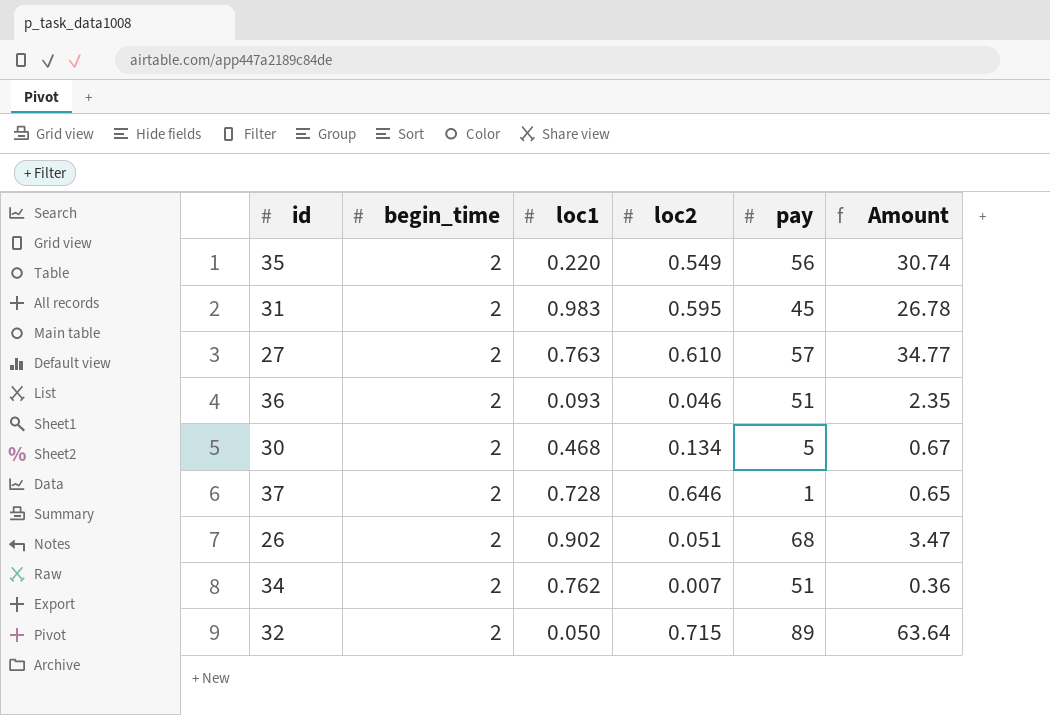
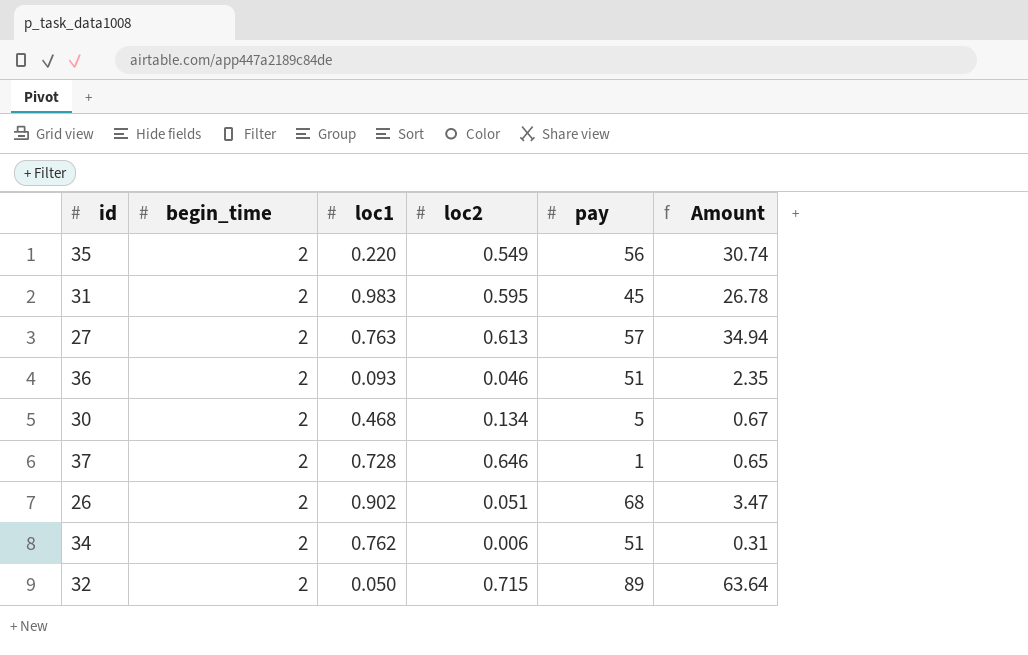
27 | loc2: 0.610 -> 0.613
27 | Amount: 34.77 -> 34.94
34 | loc2: 0.007 -> 0.006
34 | Amount: 0.36 -> 0.31

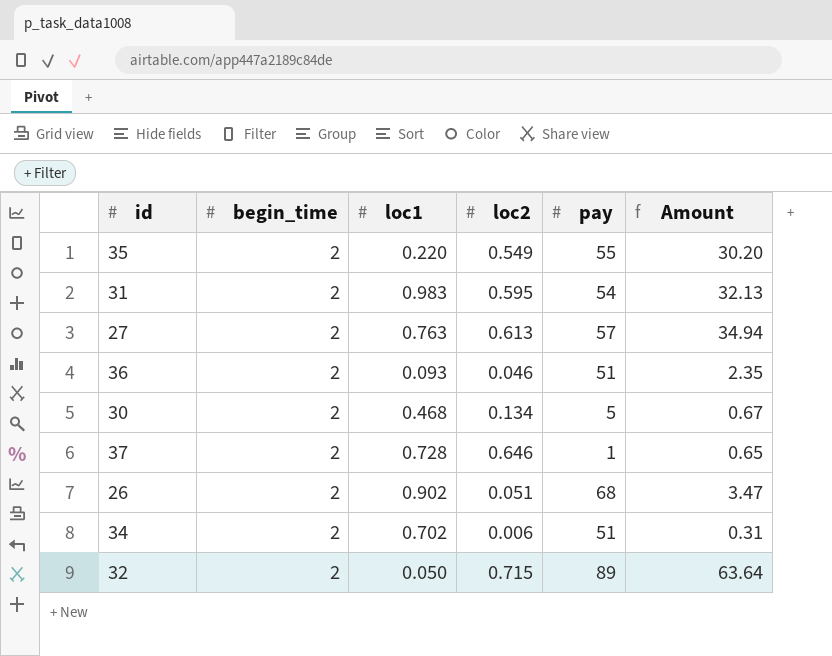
35 | pay: 56 -> 55
35 | Amount: 30.74 -> 30.20
31 | pay: 45 -> 54
31 | Amount: 26.78 -> 32.13
34 | loc1: 0.762 -> 0.702

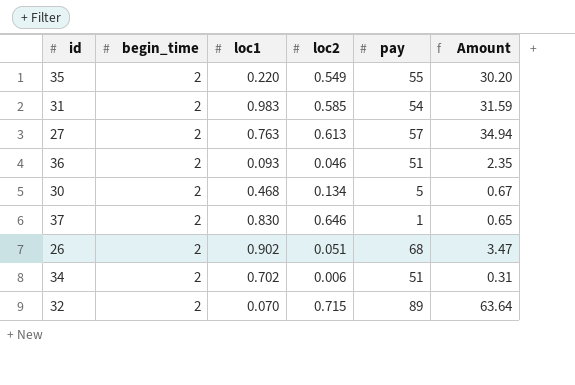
31 | loc2: 0.595 -> 0.585
31 | Amount: 32.13 -> 31.59
37 | loc1: 0.728 -> 0.830
32 | loc1: 0.050 -> 0.070

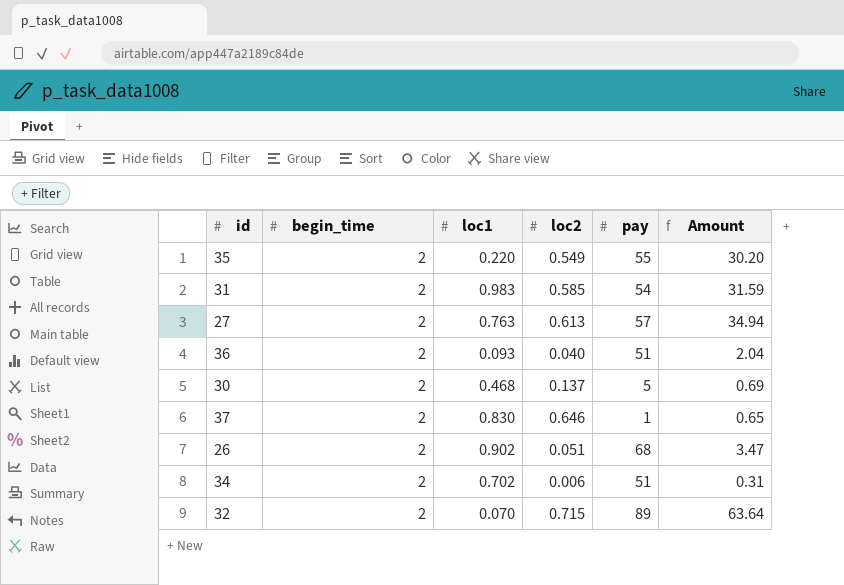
36 | loc2: 0.046 -> 0.040
36 | Amount: 2.35 -> 2.04
30 | loc2: 0.134 -> 0.137
30 | Amount: 0.67 -> 0.69

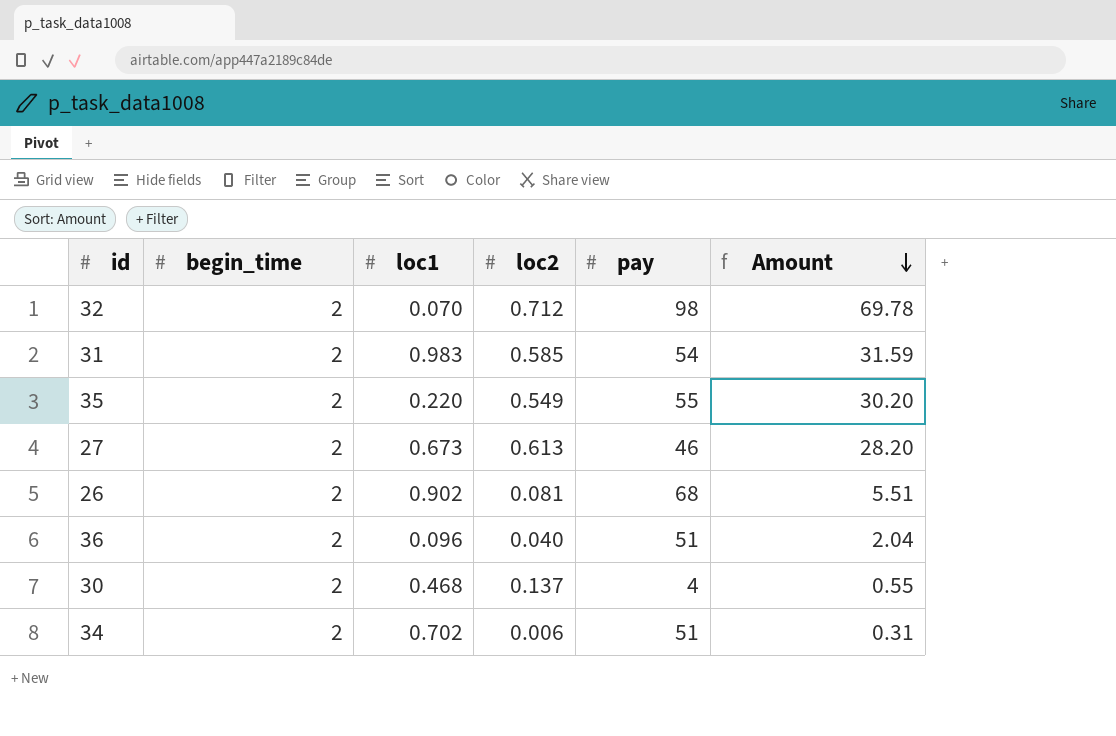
row order: none -> Amount descending
row 37: 2 | 0.830 | 0.646 | 1 | 0.65 -> none
32 | loc2: 0.715 -> 0.712
32 | pay: 89 -> 98
32 | Amount: 63.64 -> 69.78
27 | loc1: 0.763 -> 0.673
27 | pay: 57 -> 46
27 | Amount: 34.94 -> 28.20
26 | loc2: 0.051 -> 0.081
26 | Amount: 3.47 -> 5.51
36 | loc1: 0.093 -> 0.096
30 | pay: 5 -> 4
30 | Amount: 0.69 -> 0.55

